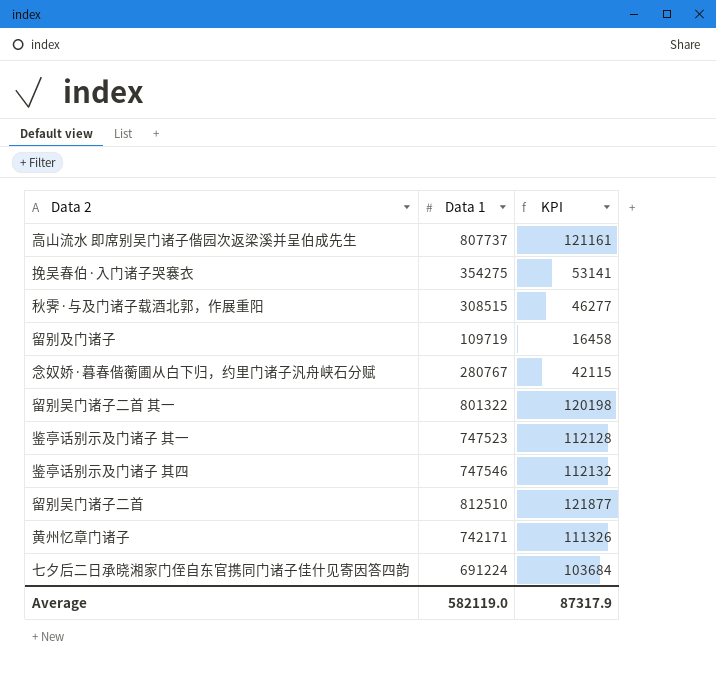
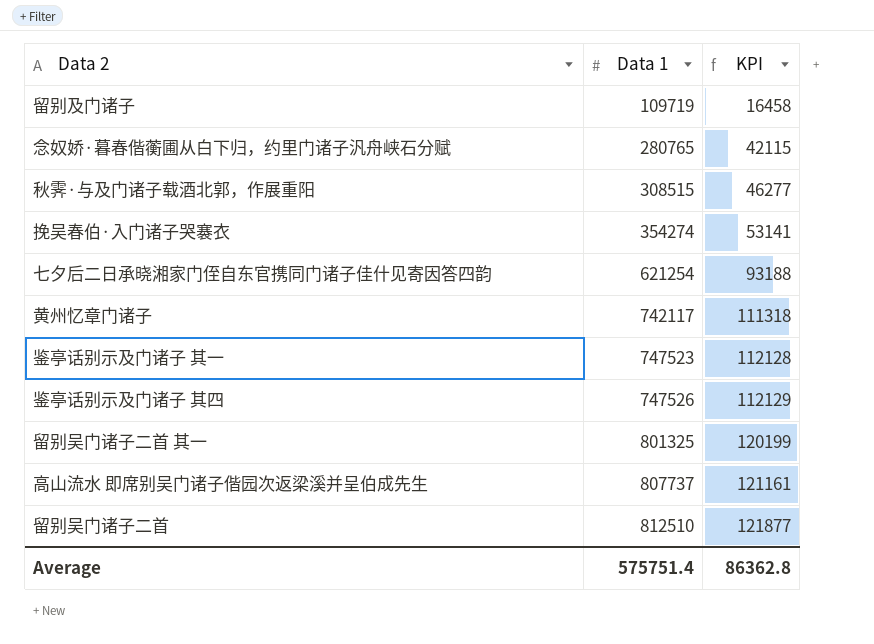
row order: none -> Data 1 ascending
念奴娇·暮春偕蘅圃从白下归，约里门诸子汎舟峡石分赋 | Data 1: 280767 -> 280765
挽吴春伯·入门诸子哭褰衣 | Data 1: 354275 -> 354274
七夕后二日承晓湘家门侄自东官携同门诸子佳什见寄因答四韵 | Data 1: 691224 -> 621254
七夕后二日承晓湘家门侄自东官携同门诸子佳什见寄因答四韵 | KPI: 103684 -> 93188
黄州忆章门诸子 | Data 1: 742171 -> 742117
黄州忆章门诸子 | KPI: 111326 -> 111318
鉴亭话别示及门诸子 其四 | Data 1: 747546 -> 747526
鉴亭话别示及门诸子 其四 | KPI: 112132 -> 112129
留别吴门诸子二首 其一 | Data 1: 801322 -> 801325
留别吴门诸子二首 其一 | KPI: 120198 -> 120199
Average | Data 1: 582119.0 -> 575751.4
Average | KPI: 87317.9 -> 86362.8

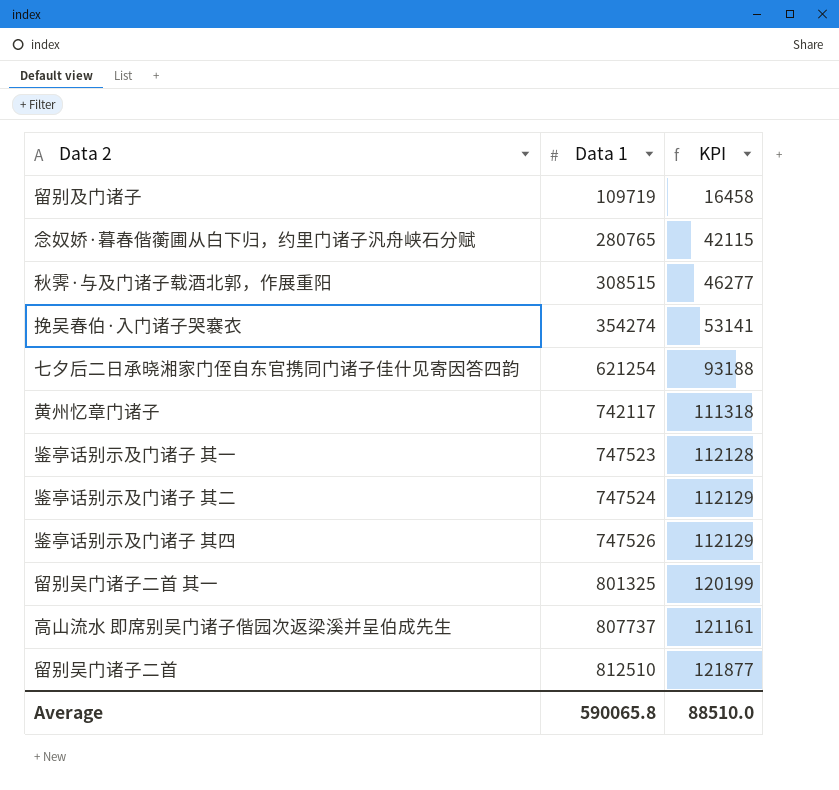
row 鉴亭话别示及门诸子 其二: none -> 747524 | 112129
Average | Data 1: 575751.4 -> 590065.8
Average | KPI: 86362.8 -> 88510.0

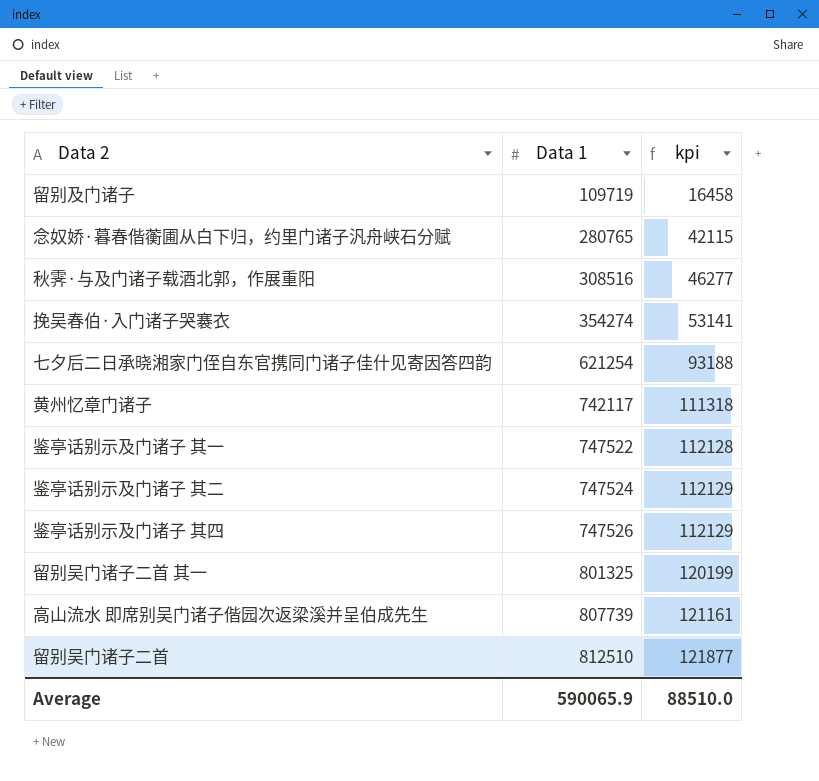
column name: KPI -> kpi
秋霁·与及门诸子载酒北郭，作展重阳 | Data 1: 308515 -> 308516
鉴亭话别示及门诸子 其一 | Data 1: 747523 -> 747522
高山流水 即席别吴门诸子偕园次返梁溪并呈伯成先生 | Data 1: 807737 -> 807739
Average | Data 1: 590065.8 -> 590065.9

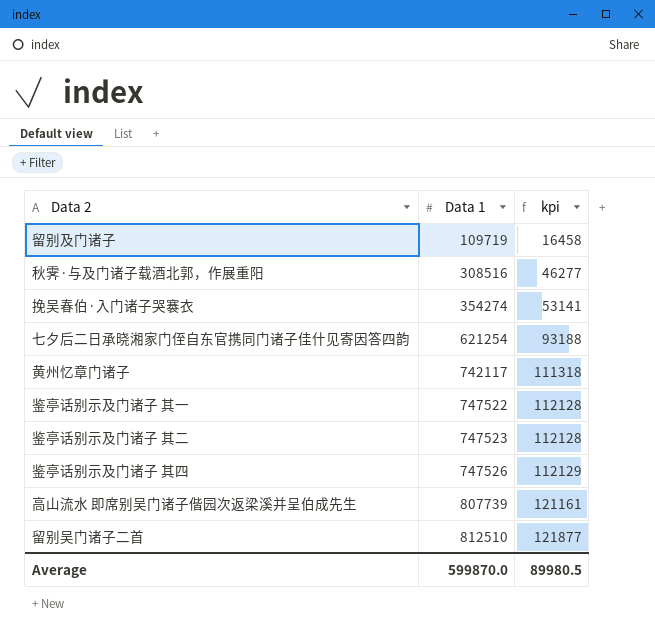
row 念奴娇·暮春偕蘅圃从白下归，约里门诸子汎舟峡石分赋: 280765 | 42115 -> none
row 留别吴门诸子二首 其一: 801325 | 120199 -> none
鉴亭话别示及门诸子 其二 | Data 1: 747524 -> 747523
鉴亭话别示及门诸子 其二 | kpi: 112129 -> 112128
Average | Data 1: 590065.9 -> 599870.0
Average | kpi: 88510.0 -> 89980.5

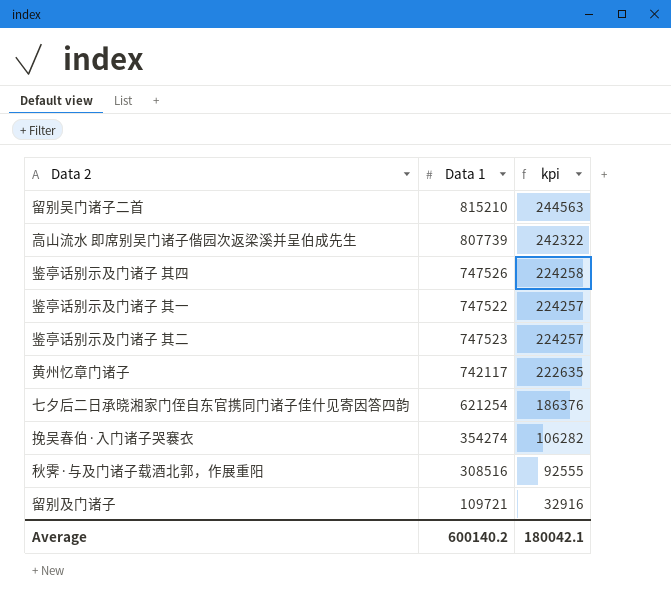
row order: Data 1 ascending -> kpi descending
column kpi | formula: [Data 1] * 0.15 -> [Data 1] * 0.3
留别吴门诸子二首 | Data 1: 812510 -> 815210
留别及门诸子 | Data 1: 109719 -> 109721
Average | Data 1: 599870.0 -> 600140.2
Average | kpi: 89980.5 -> 180042.1

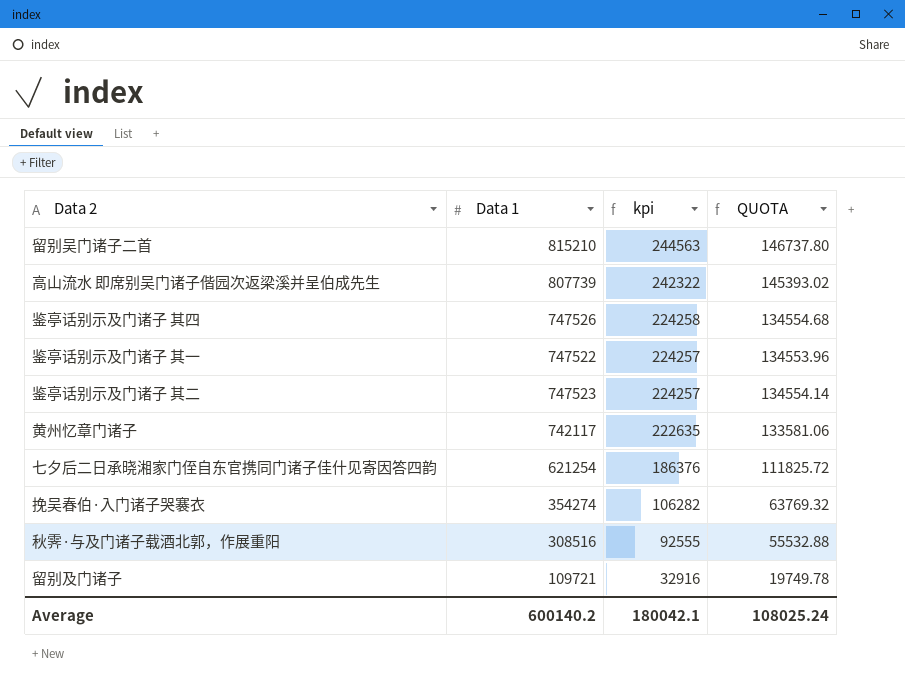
column QUOTA | formula: none -> [Data 1] * 0.18

